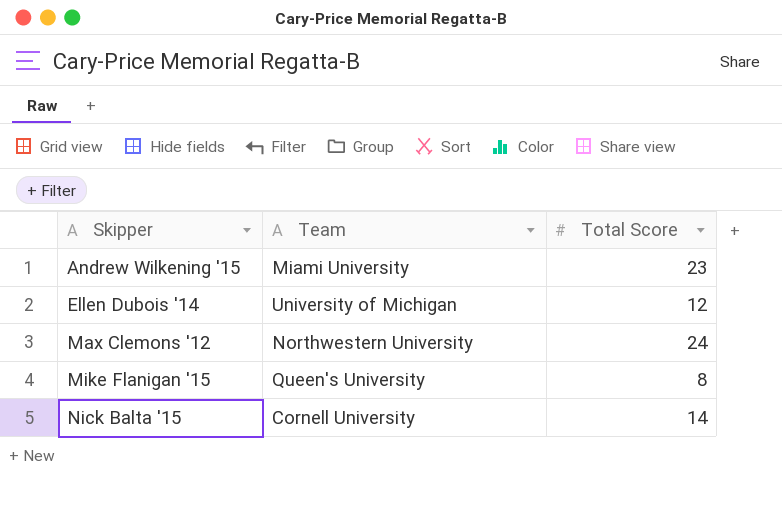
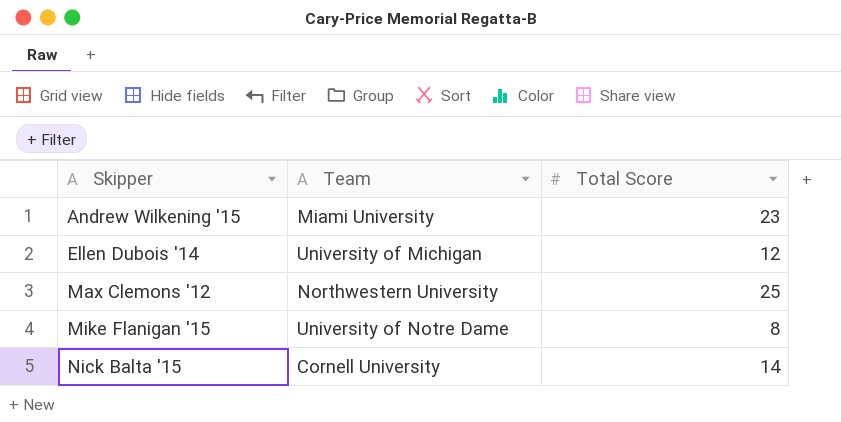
Max Clemons '12 | Total Score: 24 -> 25
Mike Flanigan '15 | Team: Queen's University -> University of Notre Dame

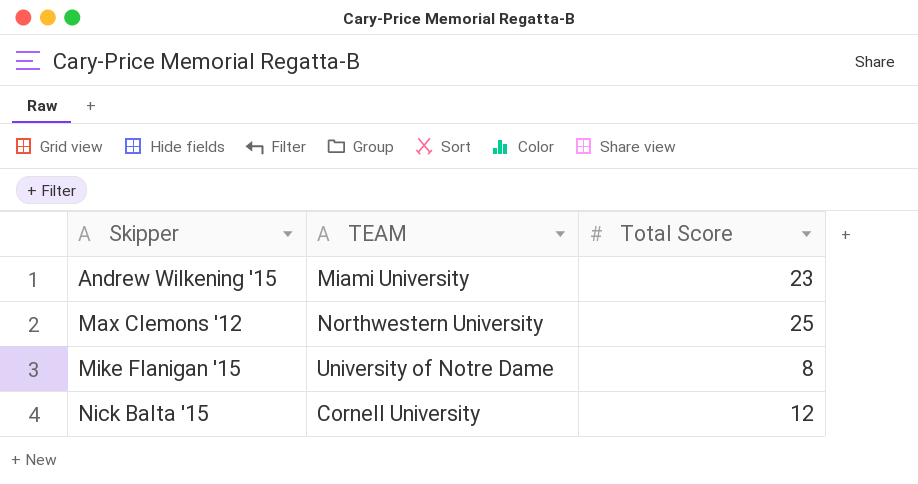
column name: Team -> TEAM
row Ellen Dubois '14: University of Michigan | 12 -> none
Nick Balta '15 | Total Score: 14 -> 12

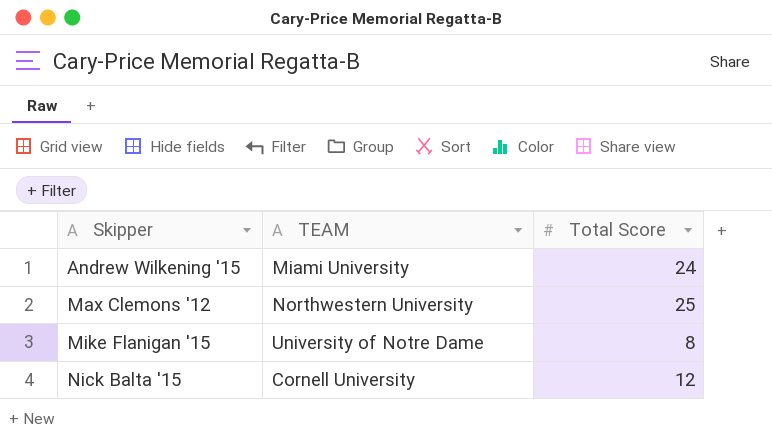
Andrew Wilkening '15 | Total Score: 23 -> 24

